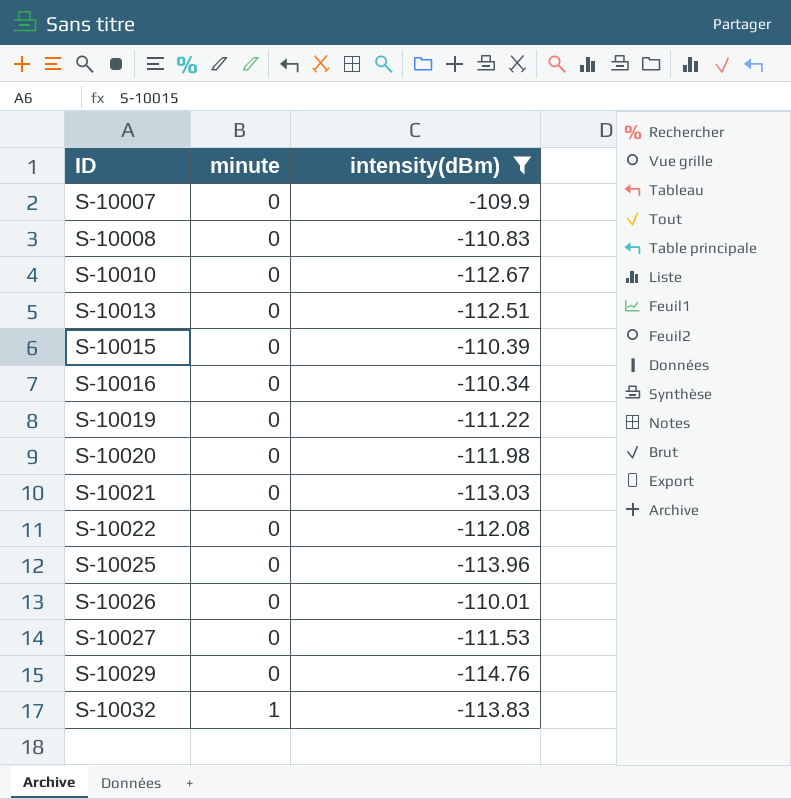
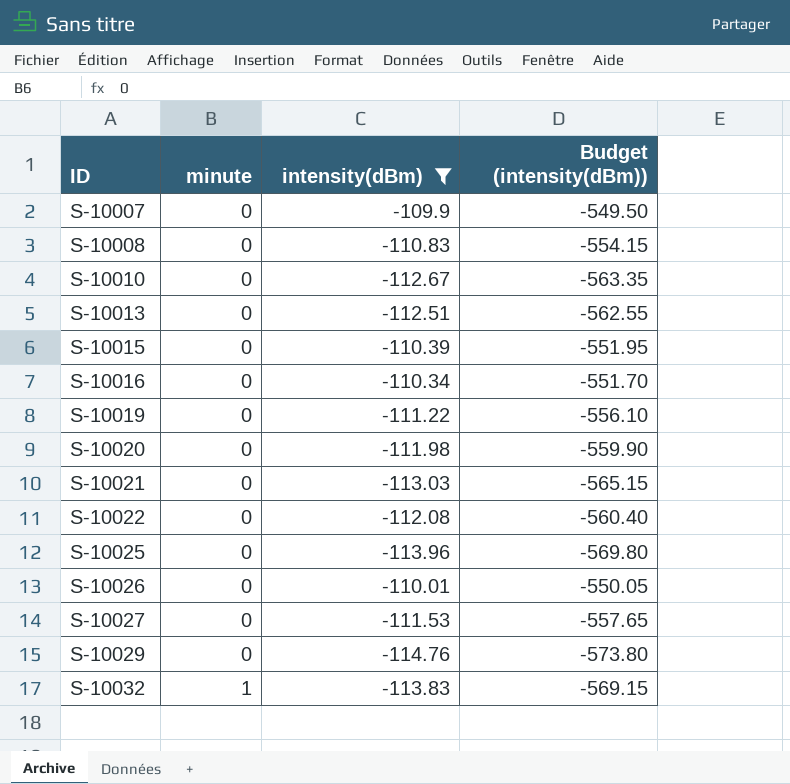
column Budget (intensity(dBm)) | formula: none -> [intensity(dBm)] * 5

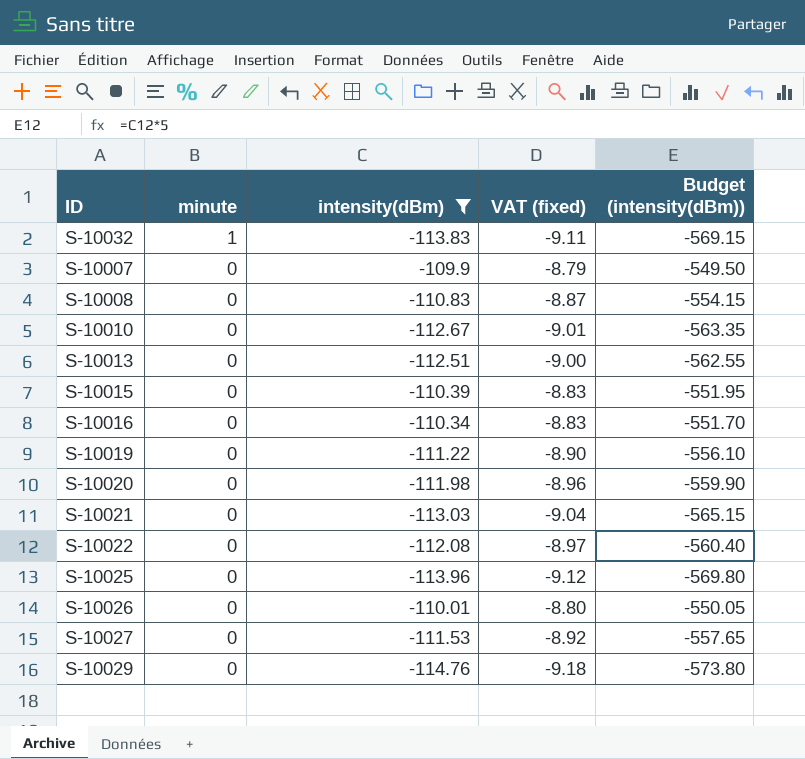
row order: ID ascending -> minute descending
column VAT (fixed) | formula: none -> [intensity(dBm)] * 0.08

